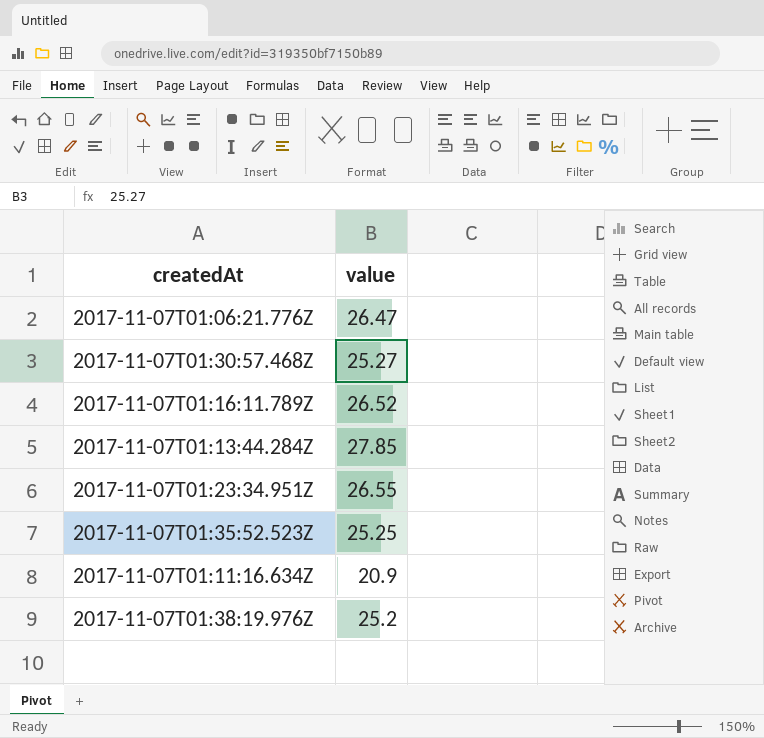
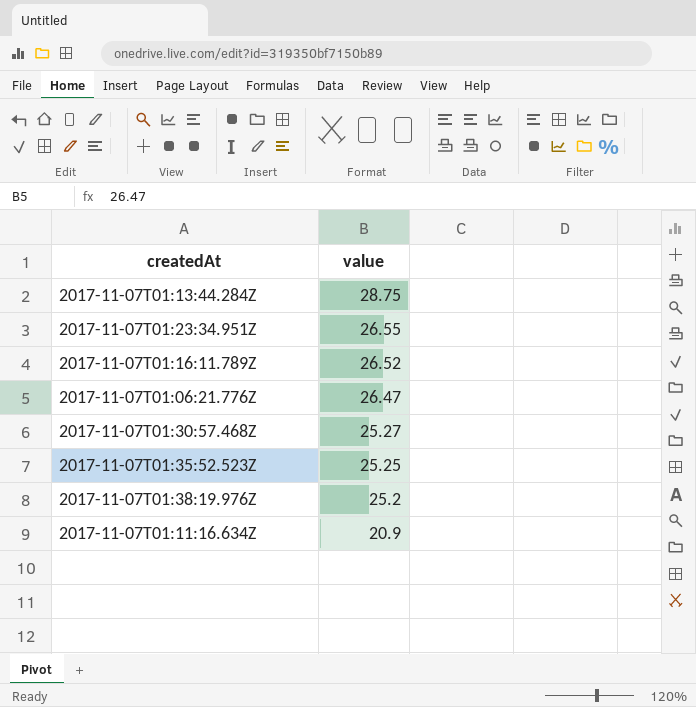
row order: none -> value descending
2017-11-07T01:13:44.284Z | value: 27.85 -> 28.75

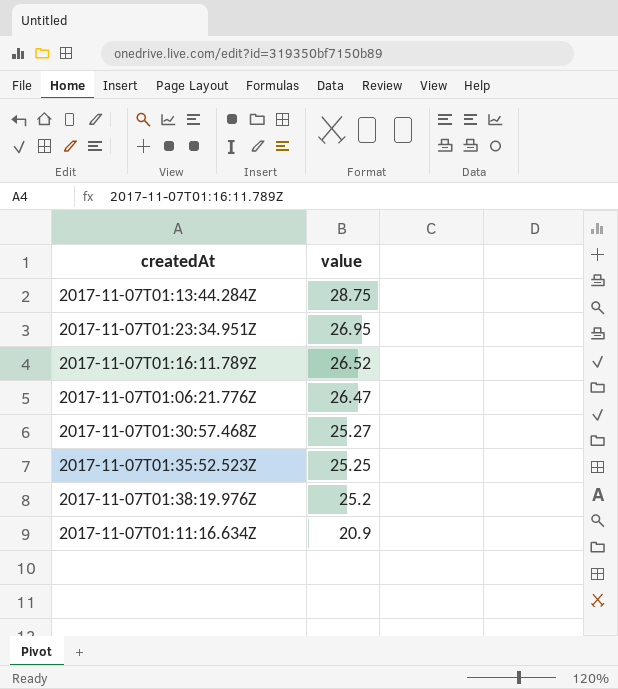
2017-11-07T01:23:34.951Z | value: 26.55 -> 26.95

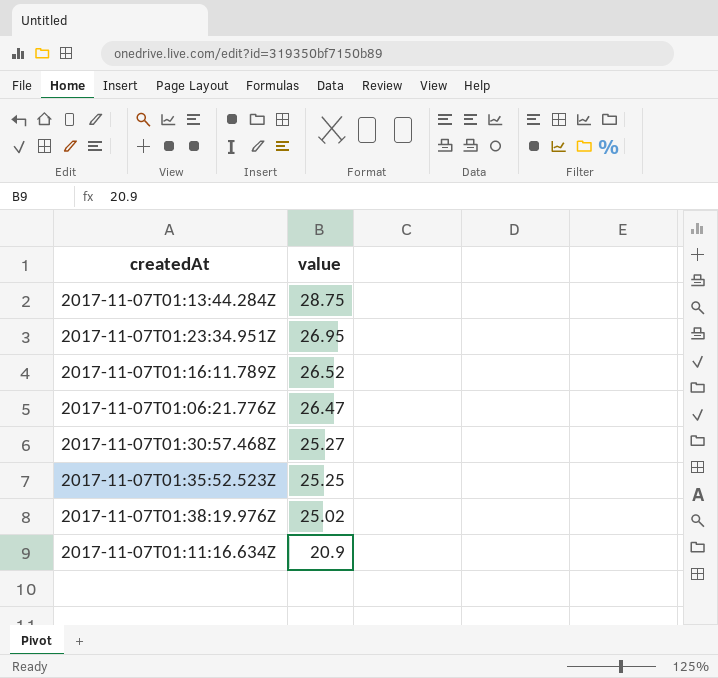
2017-11-07T01:38:19.976Z | value: 25.2 -> 25.02

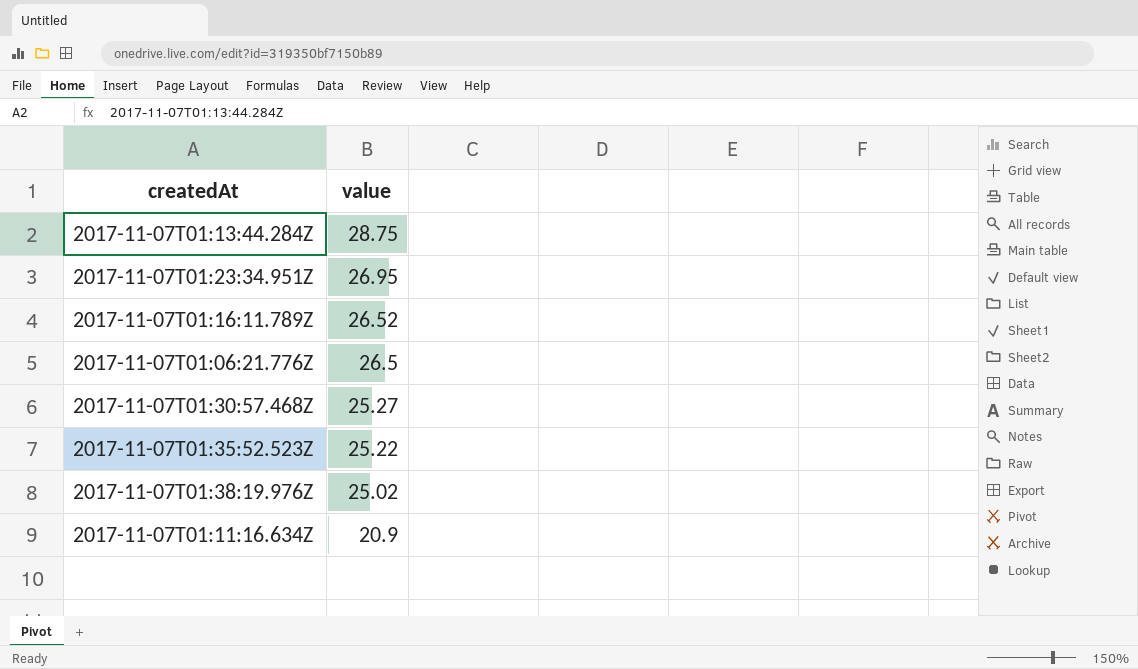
2017-11-07T01:06:21.776Z | value: 26.47 -> 26.5
2017-11-07T01:35:52.523Z | value: 25.25 -> 25.22

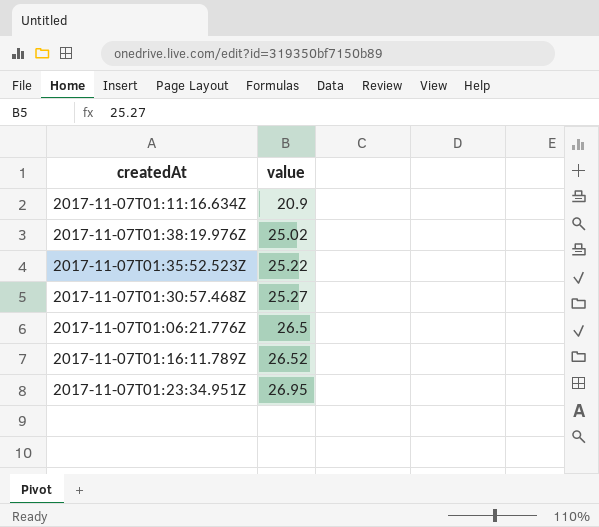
row order: value descending -> value ascending
row 2017-11-07T01:13:44.284Z: 28.75 -> none

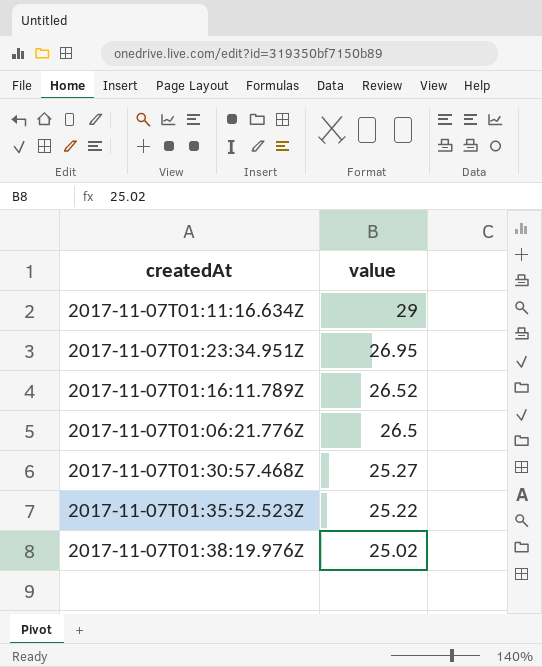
row order: value ascending -> value descending
2017-11-07T01:11:16.634Z | value: 20.9 -> 29

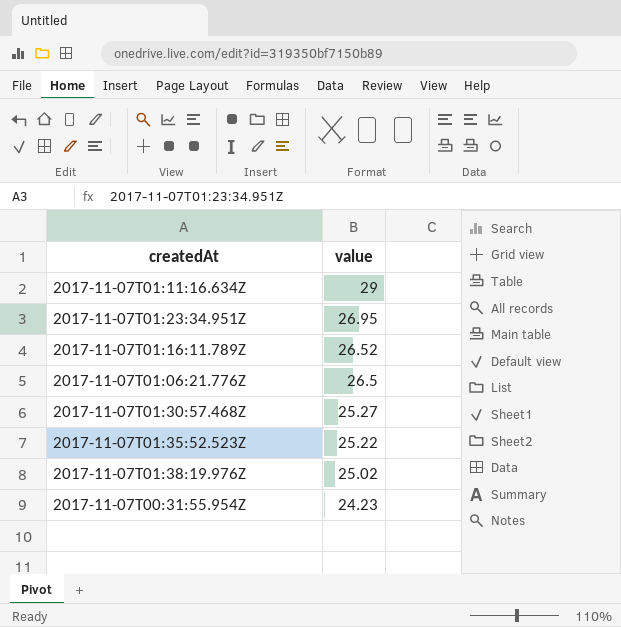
row 2017-11-07T00:31:55.954Z: none -> 24.23

